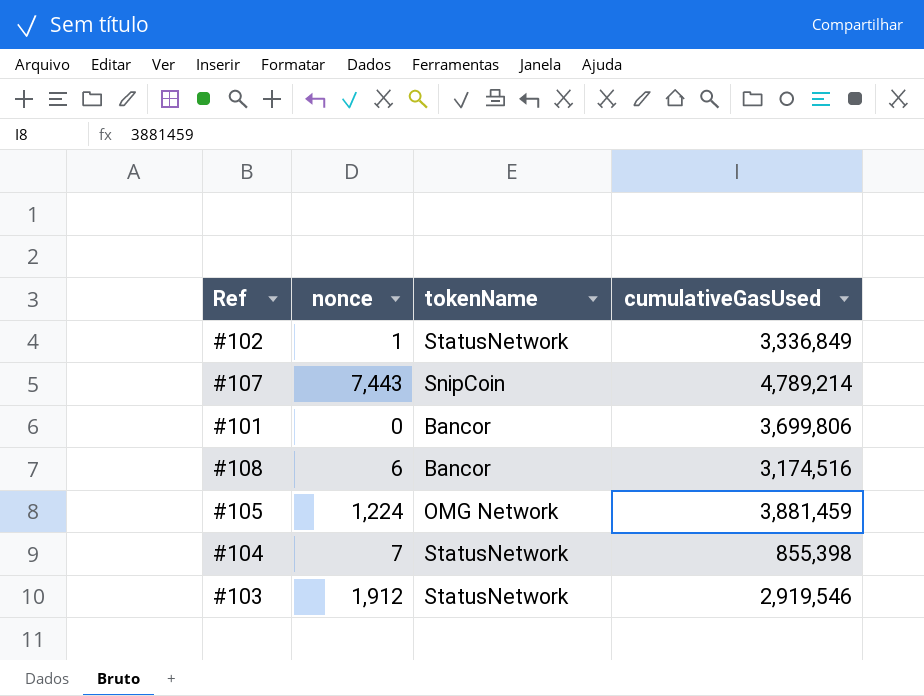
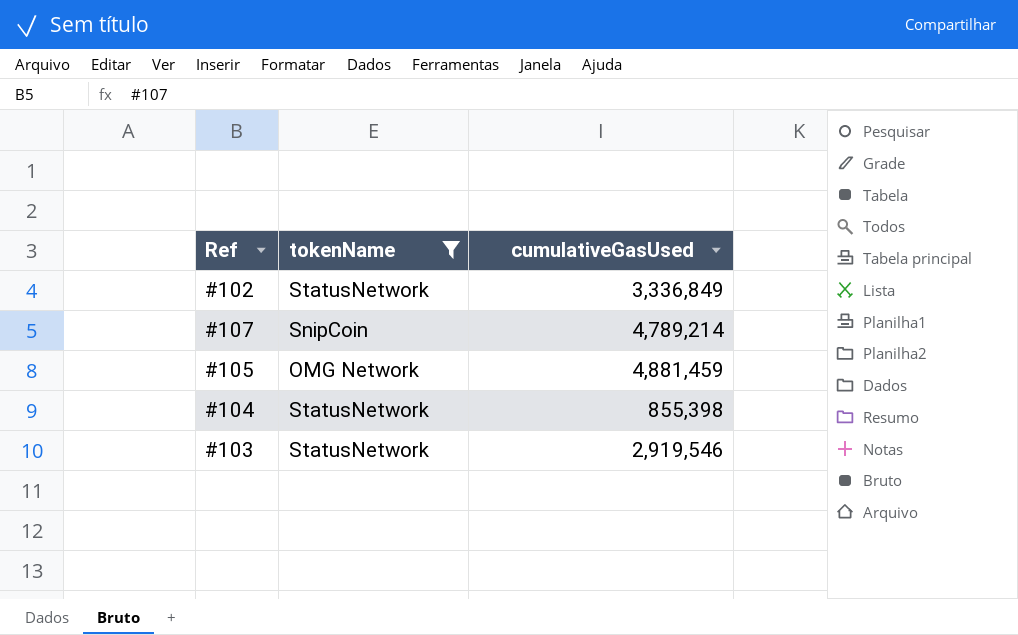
filter: none -> tokenName != Bancor
column nonce | position: 2 -> none
#105 | cumulativeGasUsed: 3,881,459 -> 4,881,459

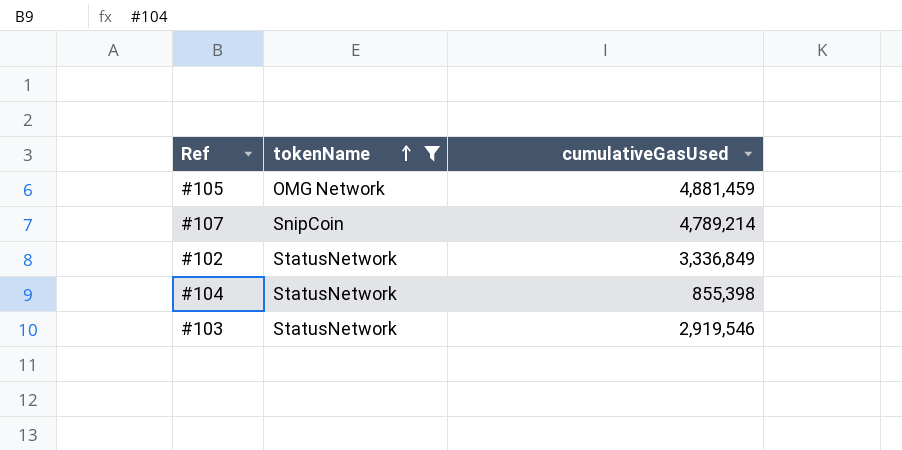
row order: none -> tokenName ascending

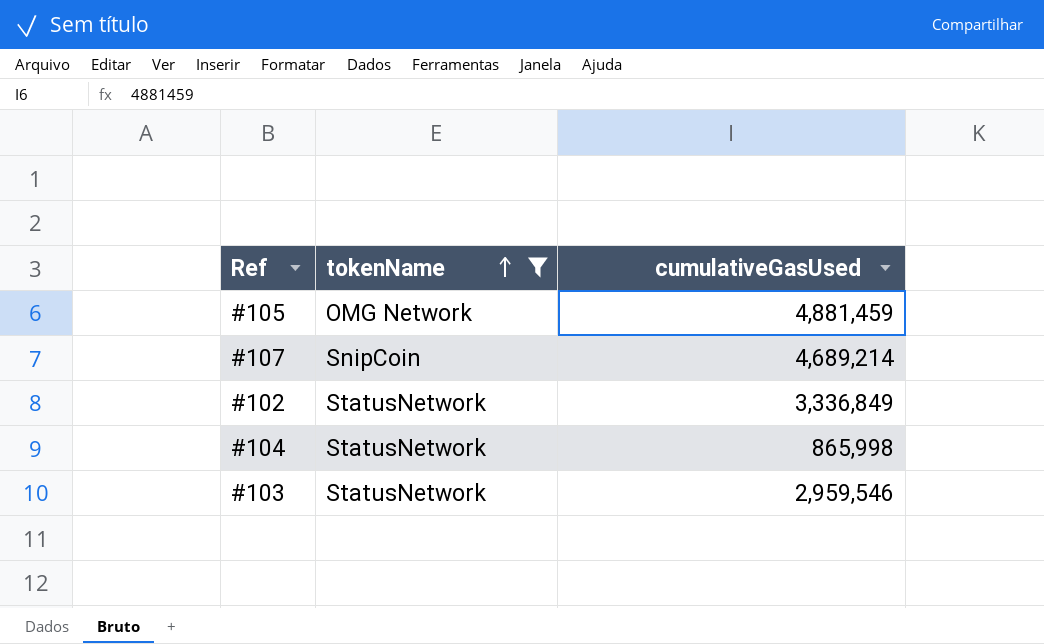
#107 | cumulativeGasUsed: 4,789,214 -> 4,689,214
#104 | cumulativeGasUsed: 855,398 -> 865,998
#103 | cumulativeGasUsed: 2,919,546 -> 2,959,546

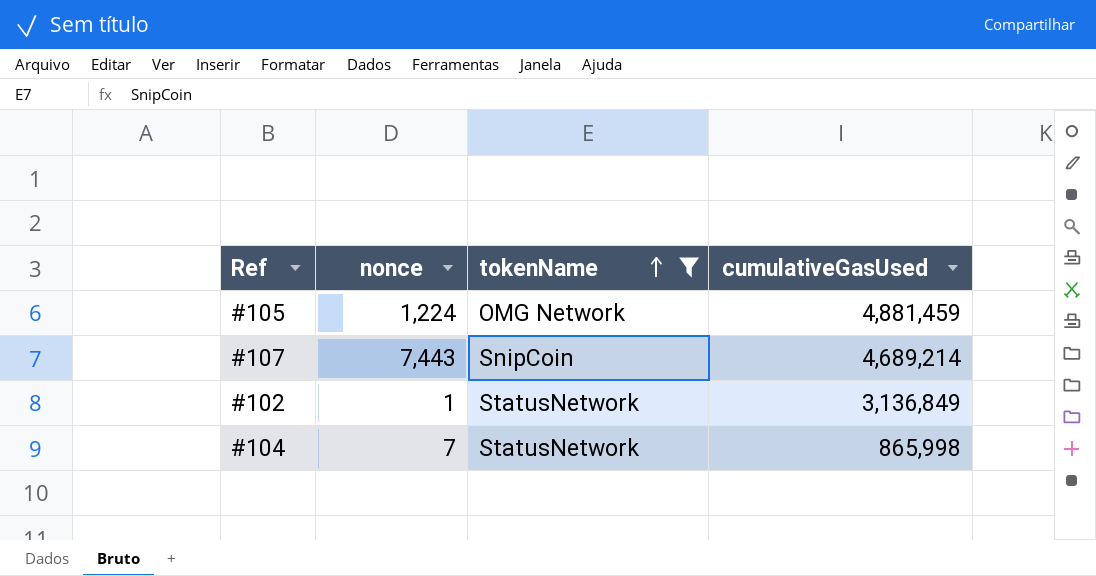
column nonce | position: none -> 2
row #103: StatusNetwork | 2,959,546 -> none
#102 | cumulativeGasUsed: 3,336,849 -> 3,136,849

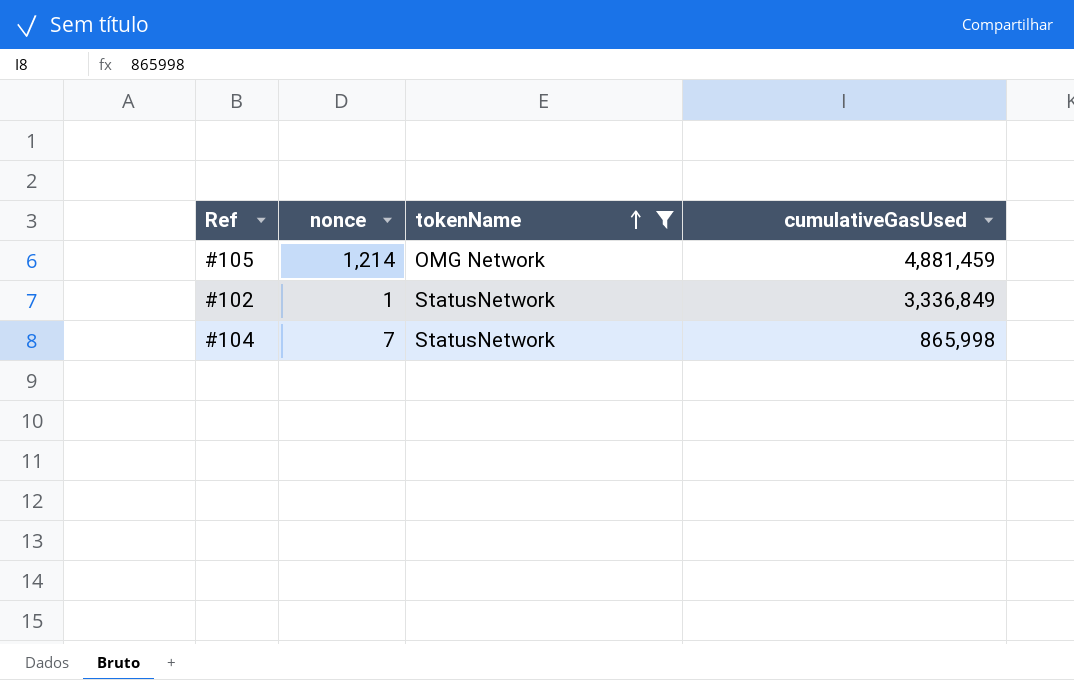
row #107: 7,443 | SnipCoin | 4,689,214 -> none
#105 | nonce: 1,224 -> 1,214
#102 | cumulativeGasUsed: 3,136,849 -> 3,336,849

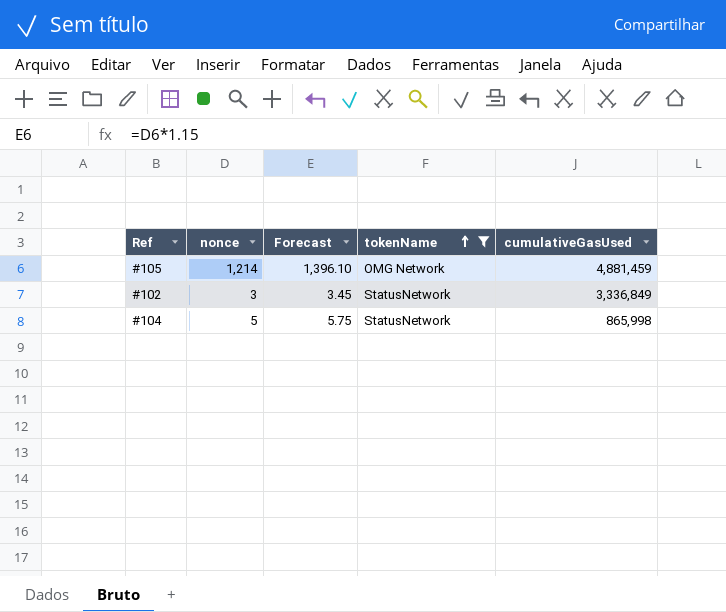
column Forecast | formula: none -> [nonce] * 1.15
#102 | nonce: 1 -> 3
#104 | nonce: 7 -> 5

